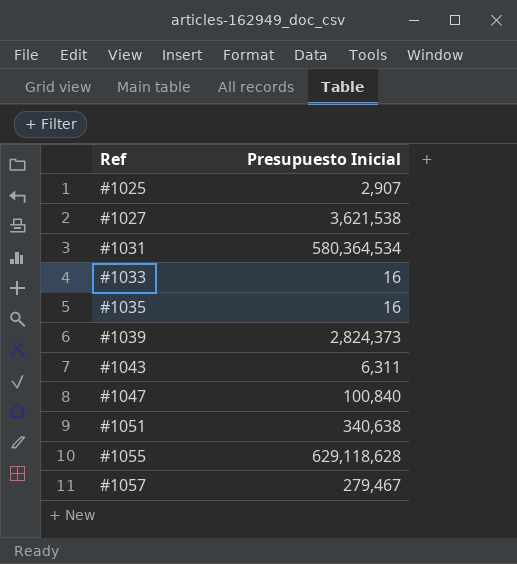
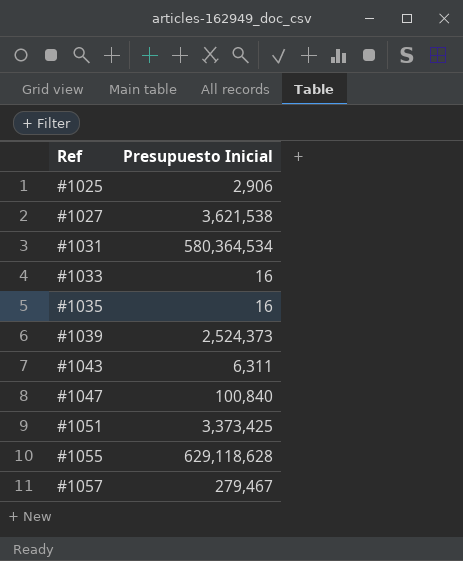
#1025 | Presupuesto Inicial: 2,907 -> 2,906
#1039 | Presupuesto Inicial: 2,824,373 -> 2,524,373
#1051 | Presupuesto Inicial: 340,638 -> 3,373,425

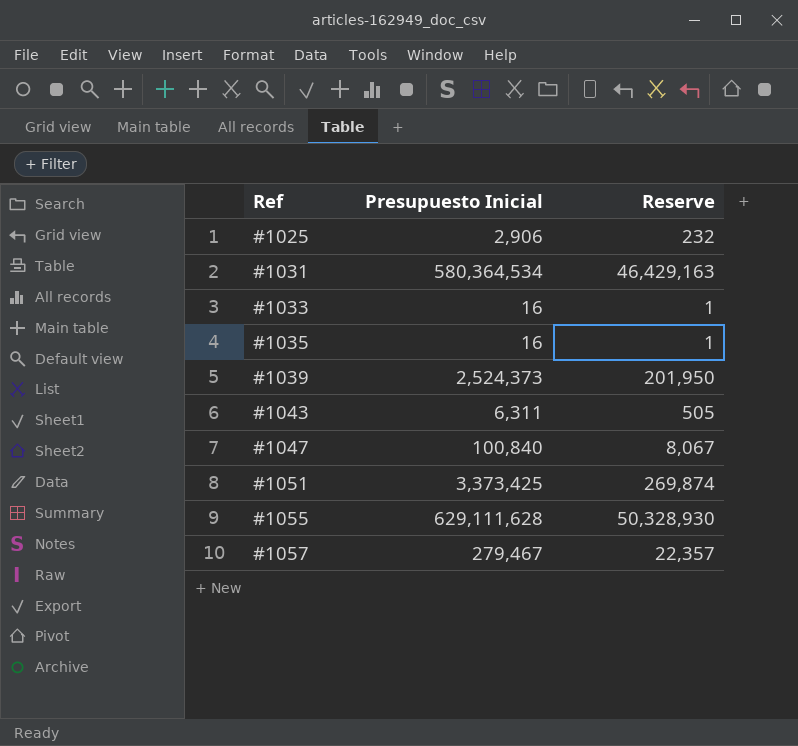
column Reserve | formula: none -> [Presupuesto Inicial] * 0.08
row #1027: 3,621,538 -> none
#1055 | Presupuesto Inicial: 629,118,628 -> 629,111,628

